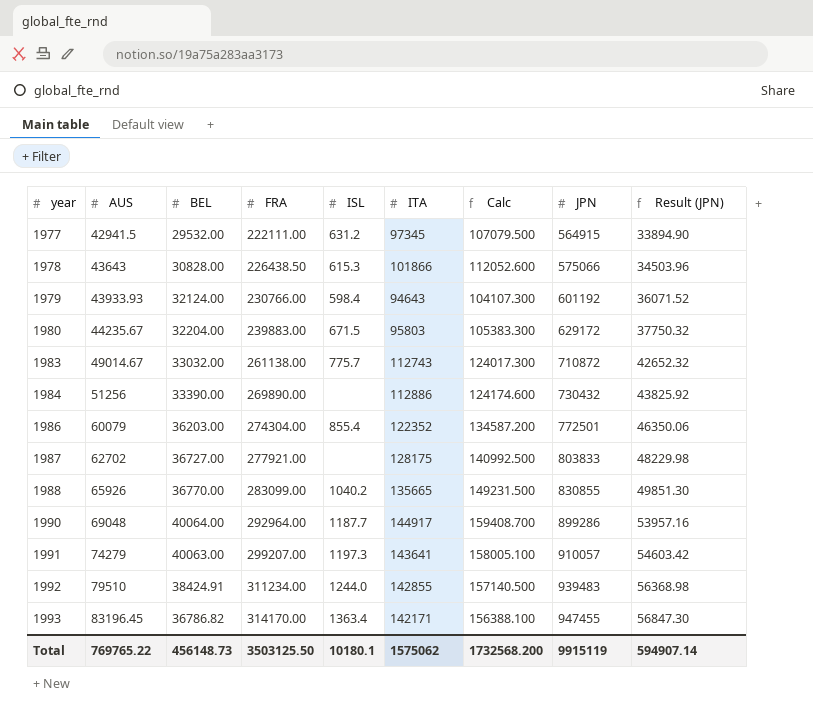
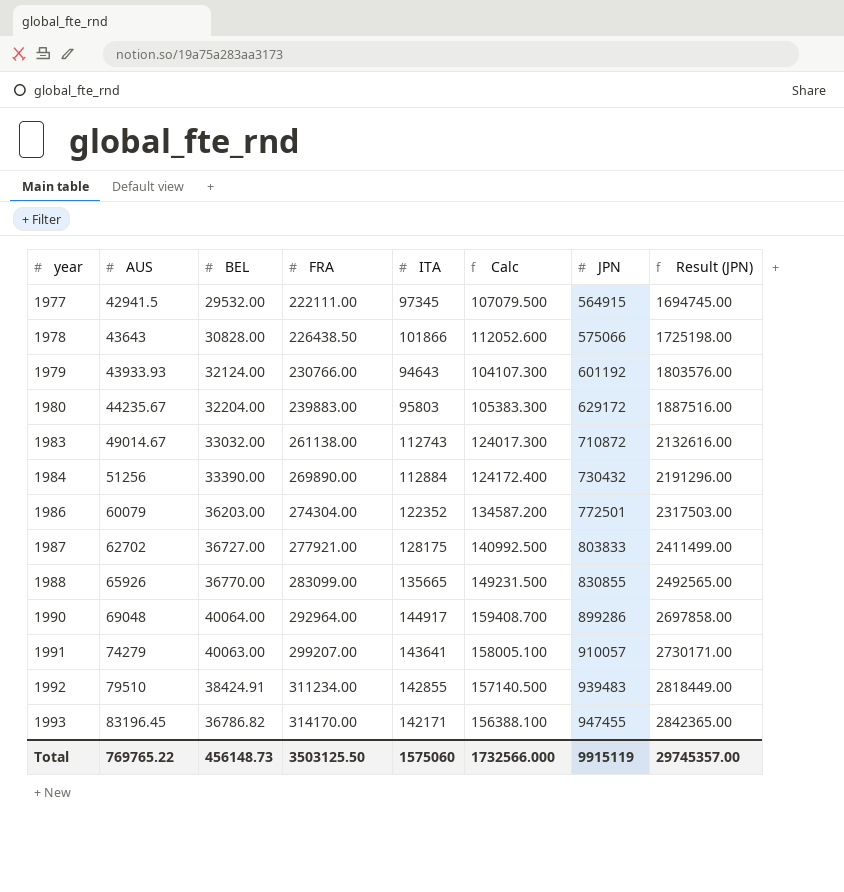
column ISL | position: 5 -> none
column Result (JPN) | formula: [JPN] * 0.06 -> [JPN] * 3
1984 | ITA: 112886 -> 112884
1984 | Calc: 124174.600 -> 124172.400
Total | ITA: 1575062 -> 1575060
Total | Calc: 1732568.200 -> 1732566.000
Total | Result (JPN): 594907.14 -> 29745357.00

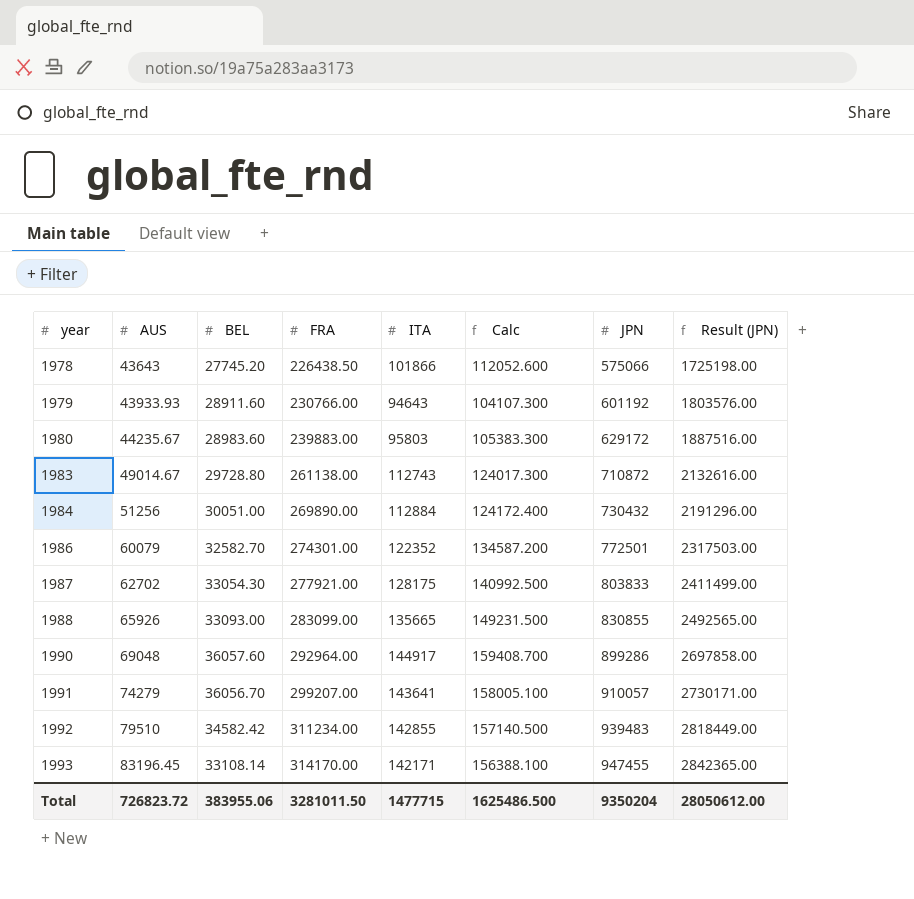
row 1977: 42941.5 | 29532.00 | 222111.00 | 97345 | 107079.500 | 564915 | 1694745.00 -> none
1978 | BEL: 30828.00 -> 27745.20
1979 | BEL: 32124.00 -> 28911.60
1980 | BEL: 32204.00 -> 28983.60
1983 | BEL: 33032.00 -> 29728.80
1984 | BEL: 33390.00 -> 30051.00
1986 | BEL: 36203.00 -> 32582.70
1986 | FRA: 274304.00 -> 274301.00
1987 | BEL: 36727.00 -> 33054.30
1988 | BEL: 36770.00 -> 33093.00
1990 | BEL: 40064.00 -> 36057.60
1991 | BEL: 40063.00 -> 36056.70
1992 | BEL: 38424.91 -> 34582.42
1993 | BEL: 36786.82 -> 33108.14
Total | AUS: 769765.22 -> 726823.72
Total | BEL: 456148.73 -> 383955.06
Total | FRA: 3503125.50 -> 3281011.50
Total | ITA: 1575060 -> 1477715
Total | Calc: 1732566.000 -> 1625486.500
Total | JPN: 9915119 -> 9350204
Total | Result (JPN): 29745357.00 -> 28050612.00

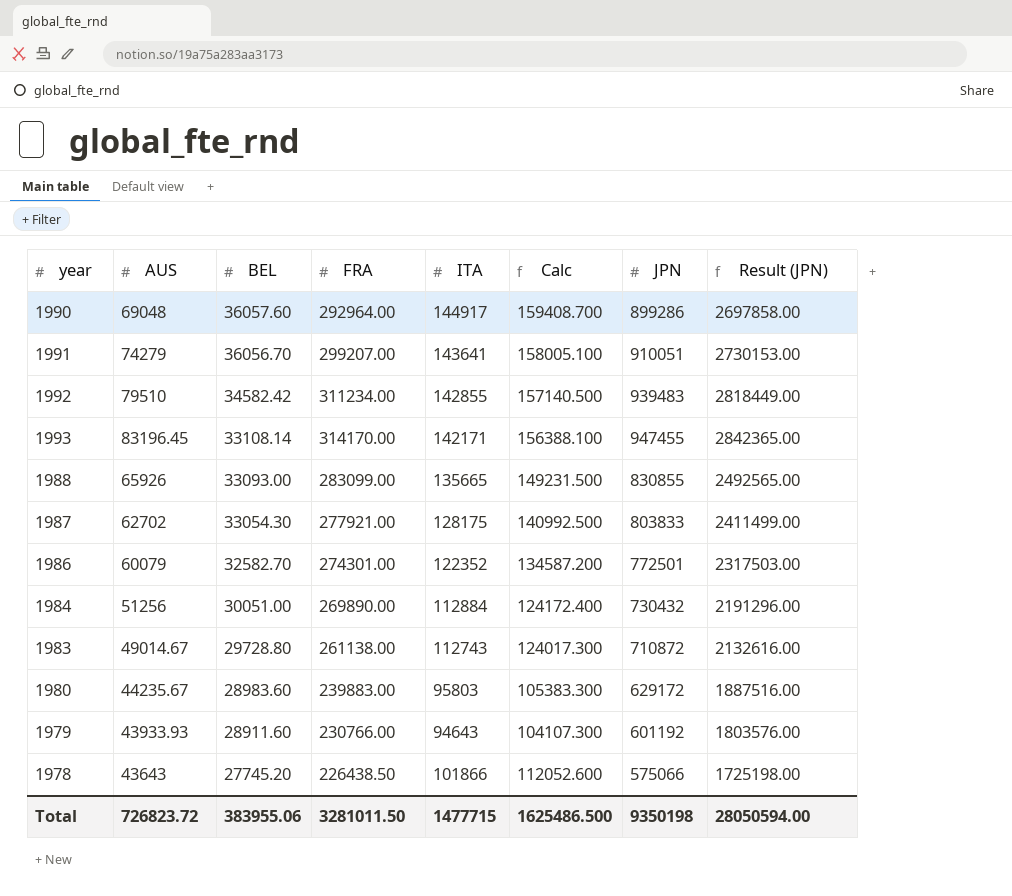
row order: year ascending -> BEL descending
1991 | JPN: 910057 -> 910051
1991 | Result (JPN): 2730171.00 -> 2730153.00
Total | JPN: 9350204 -> 9350198
Total | Result (JPN): 28050612.00 -> 28050594.00

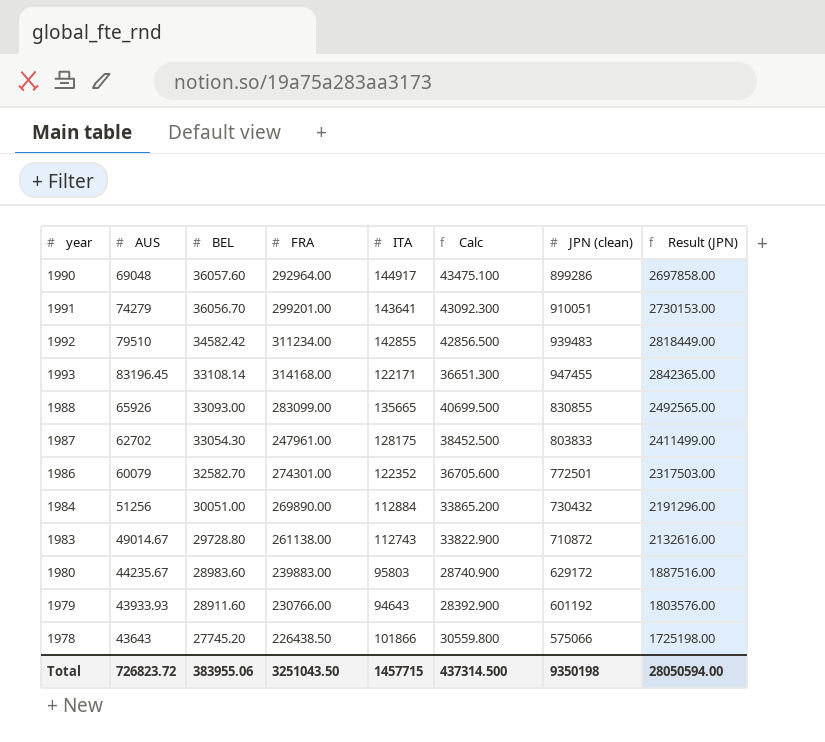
column Calc | formula: [ITA] * 1.1 -> [ITA] * 0.3
column name: JPN -> JPN (clean)
1991 | FRA: 299207.00 -> 299201.00
1993 | FRA: 314170.00 -> 314168.00
1993 | ITA: 142171 -> 122171
1987 | FRA: 277921.00 -> 247961.00
Total | FRA: 3281011.50 -> 3251043.50
Total | ITA: 1477715 -> 1457715
Total | Calc: 1625486.500 -> 437314.500

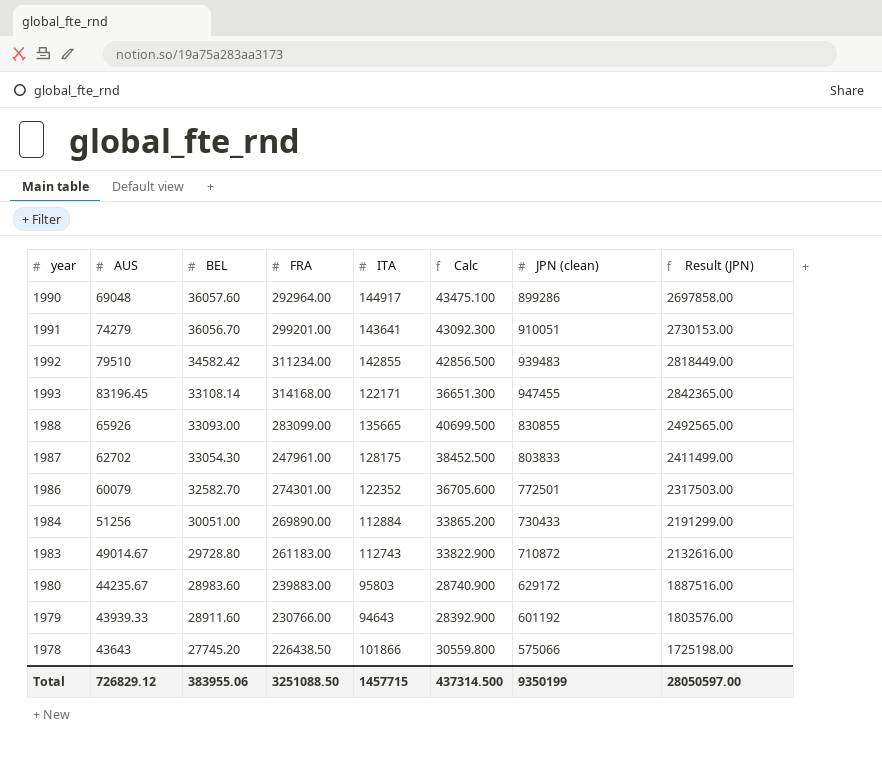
1984 | JPN (clean): 730432 -> 730433
1984 | Result (JPN): 2191296.00 -> 2191299.00
1983 | FRA: 261138.00 -> 261183.00
1979 | AUS: 43933.93 -> 43939.33
Total | AUS: 726823.72 -> 726829.12
Total | FRA: 3251043.50 -> 3251088.50
Total | JPN (clean): 9350198 -> 9350199
Total | Result (JPN): 28050594.00 -> 28050597.00

